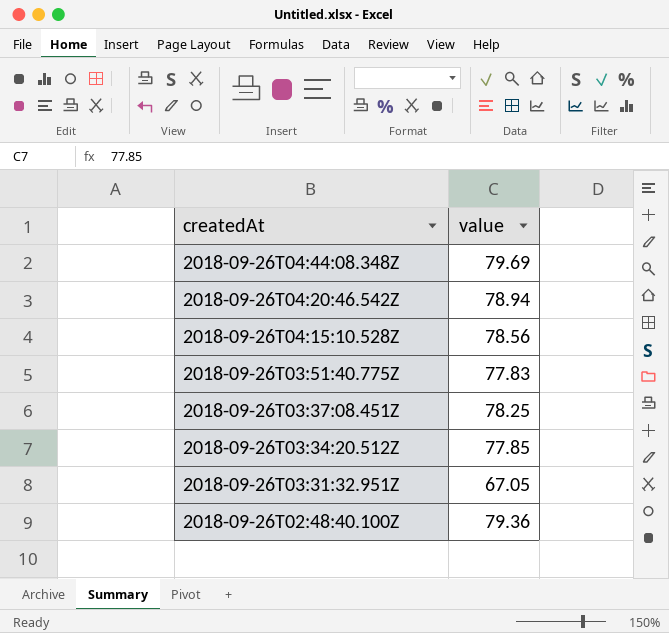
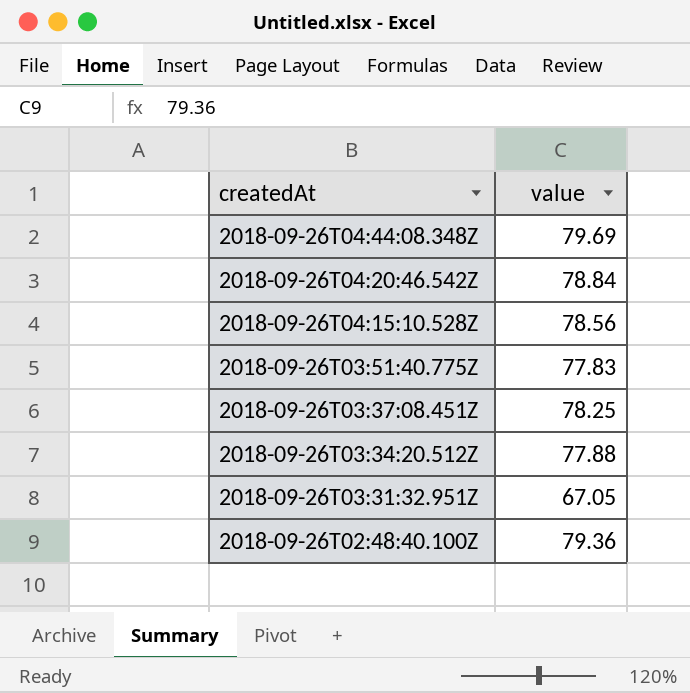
2018-09-26T04:20:46.542Z | value: 78.94 -> 78.84
2018-09-26T03:34:20.512Z | value: 77.85 -> 77.88

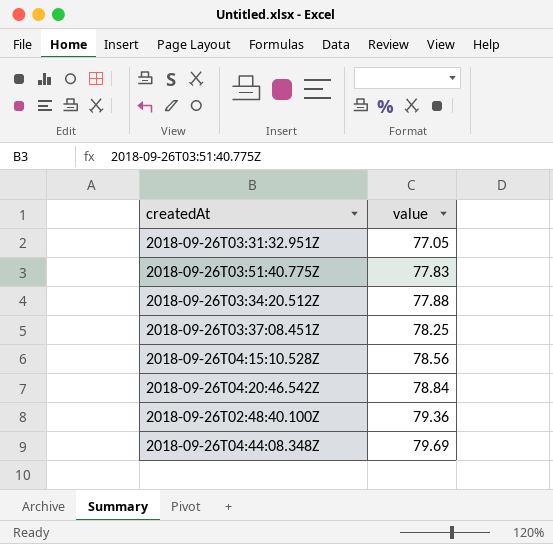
row order: createdAt descending -> value ascending
2018-09-26T03:31:32.951Z | value: 67.05 -> 77.05

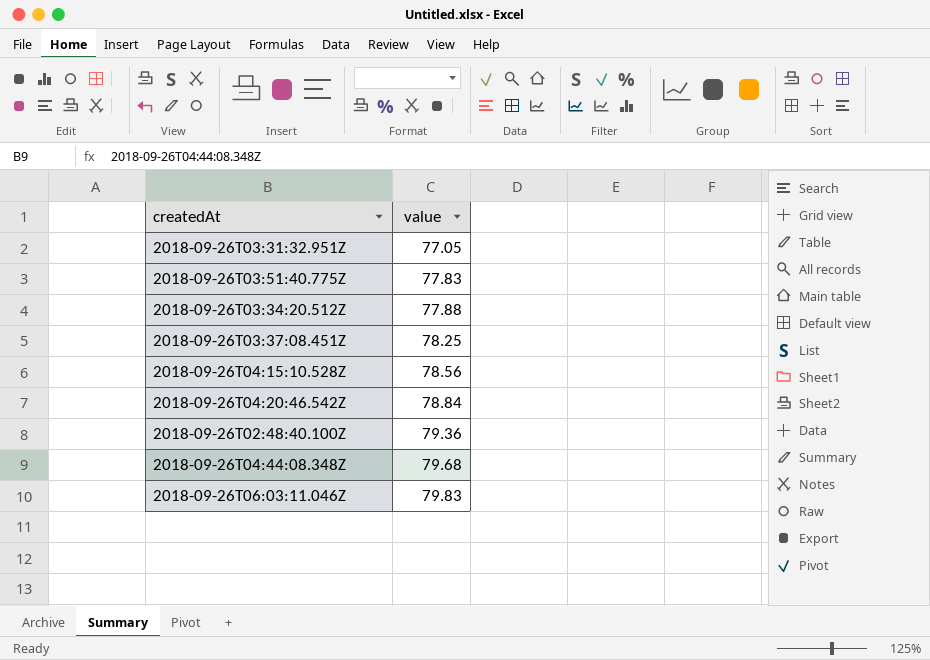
2018-09-26T04:44:08.348Z | value: 79.69 -> 79.68
row 2018-09-26T06:03:11.046Z: none -> 79.83

